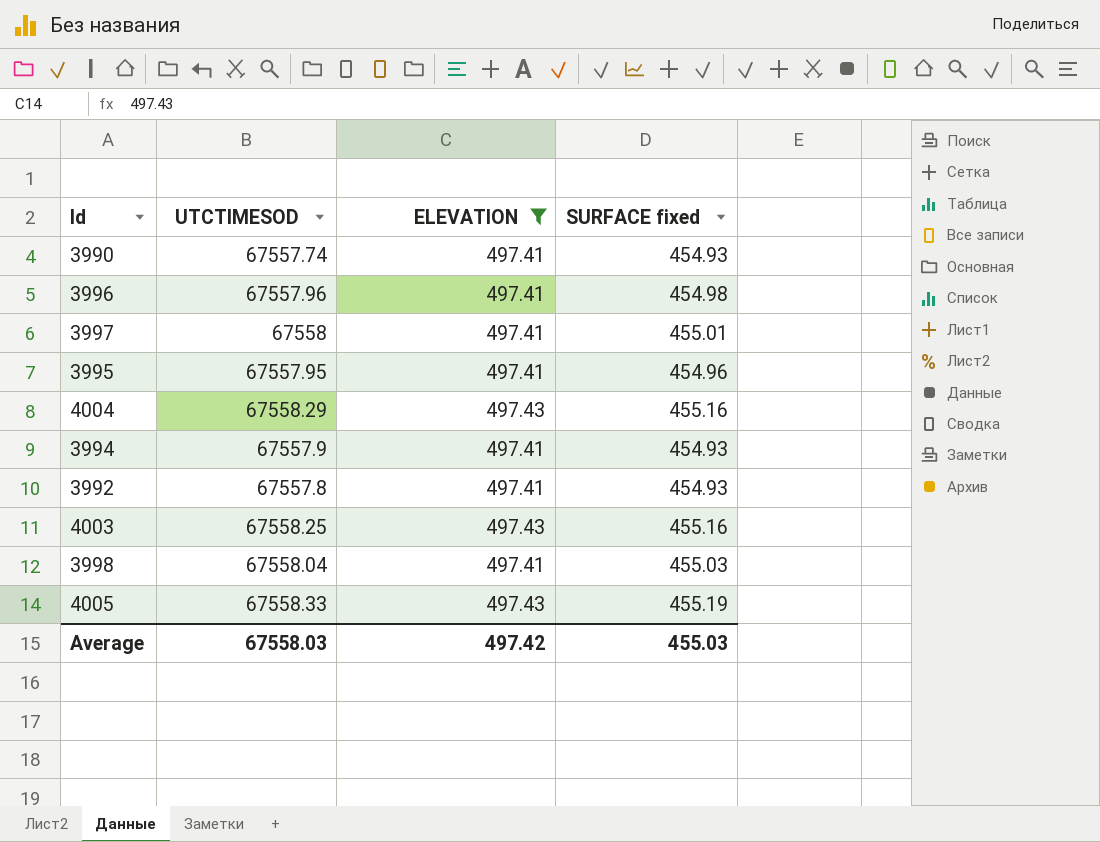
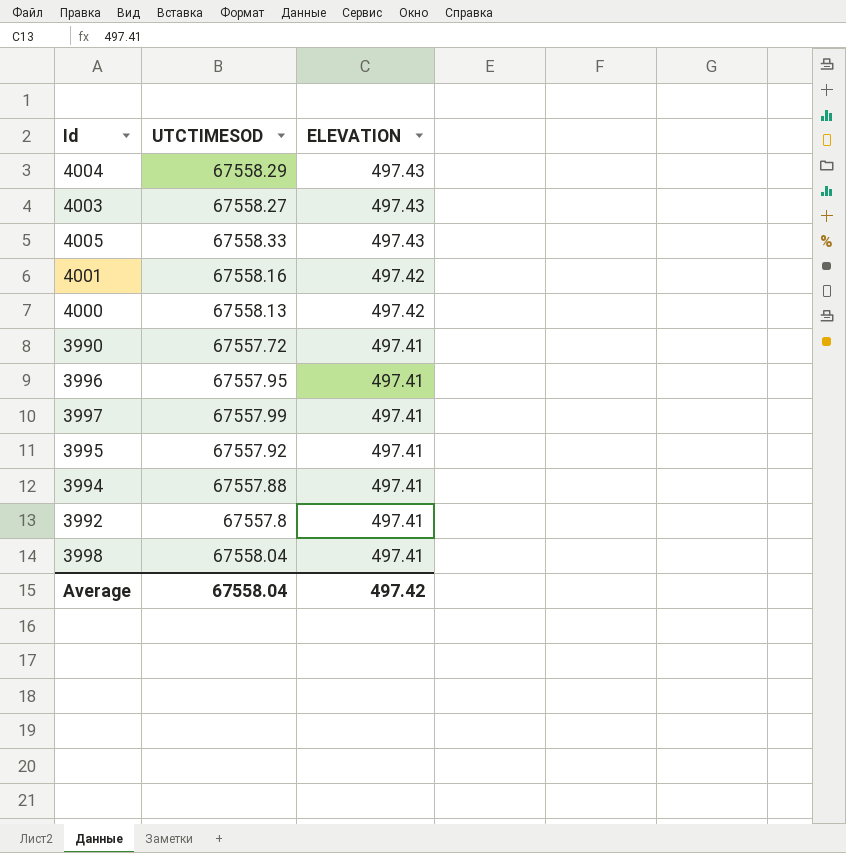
filter: ELEVATION != 497.42 -> none
row order: none -> ELEVATION descending
column SURFACE fixed | position: 4 -> none
4003 | UTCTIMESOD: 67558.25 -> 67558.27
3990 | UTCTIMESOD: 67557.74 -> 67557.72
3996 | UTCTIMESOD: 67557.96 -> 67557.95
3997 | UTCTIMESOD: 67558 -> 67557.99
3995 | UTCTIMESOD: 67557.95 -> 67557.92
3994 | UTCTIMESOD: 67557.9 -> 67557.88
Average | UTCTIMESOD: 67558.03 -> 67558.04

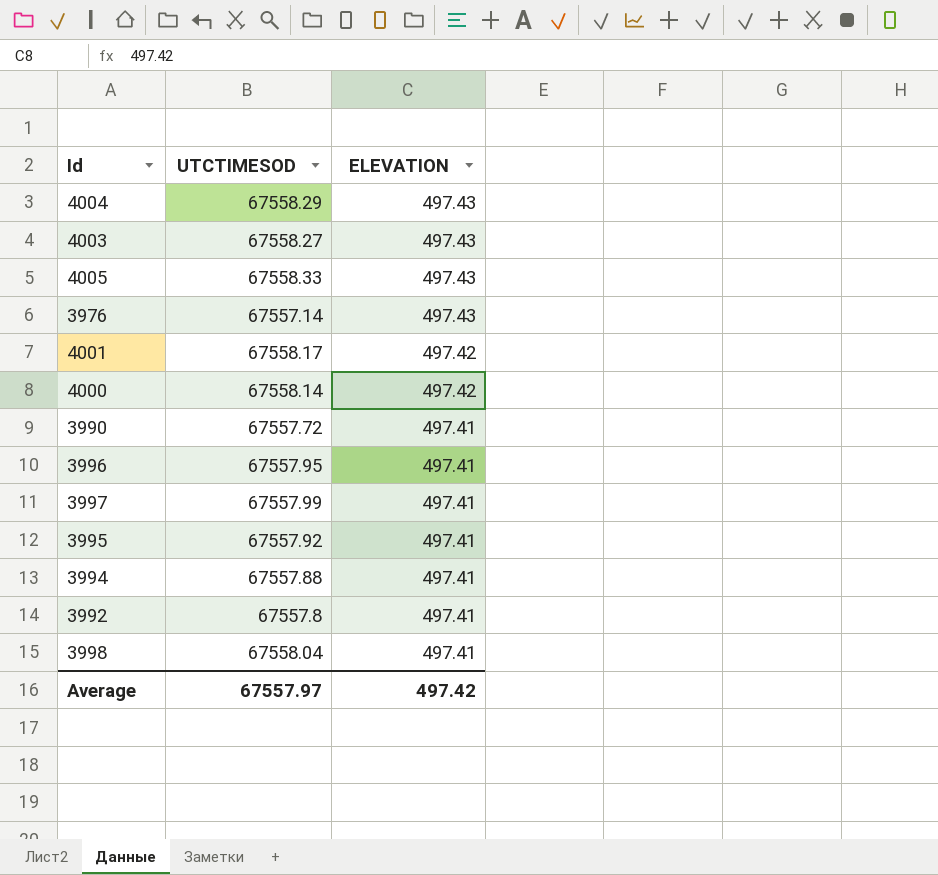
row 3976: none -> 67557.14 | 497.43
4001 | UTCTIMESOD: 67558.16 -> 67558.17
4000 | UTCTIMESOD: 67558.13 -> 67558.14
Average | UTCTIMESOD: 67558.04 -> 67557.97

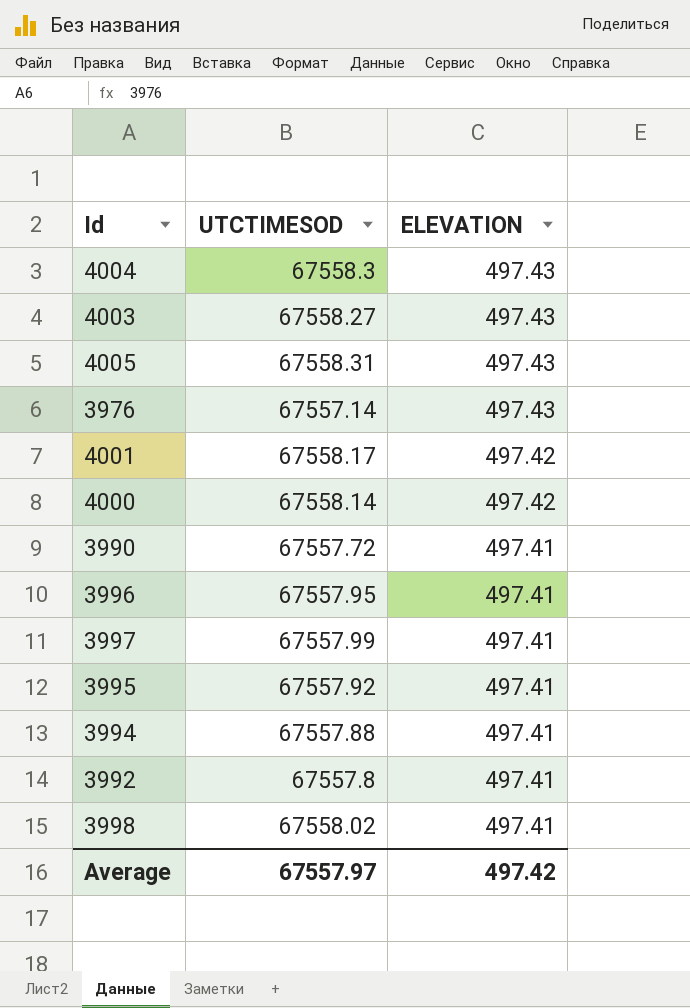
4004 | UTCTIMESOD: 67558.29 -> 67558.3
4005 | UTCTIMESOD: 67558.33 -> 67558.31
3998 | UTCTIMESOD: 67558.04 -> 67558.02

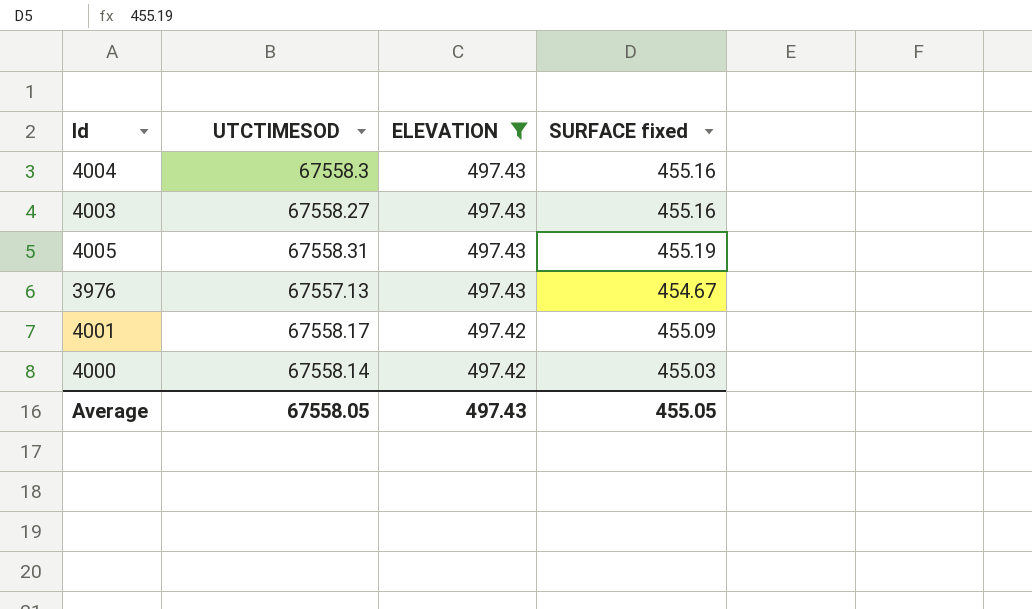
filter: none -> ELEVATION != 497.41
column SURFACE fixed | position: none -> 4
3976 | UTCTIMESOD: 67557.14 -> 67557.13
Average | UTCTIMESOD: 67557.97 -> 67558.05
Average | ELEVATION: 497.42 -> 497.43

